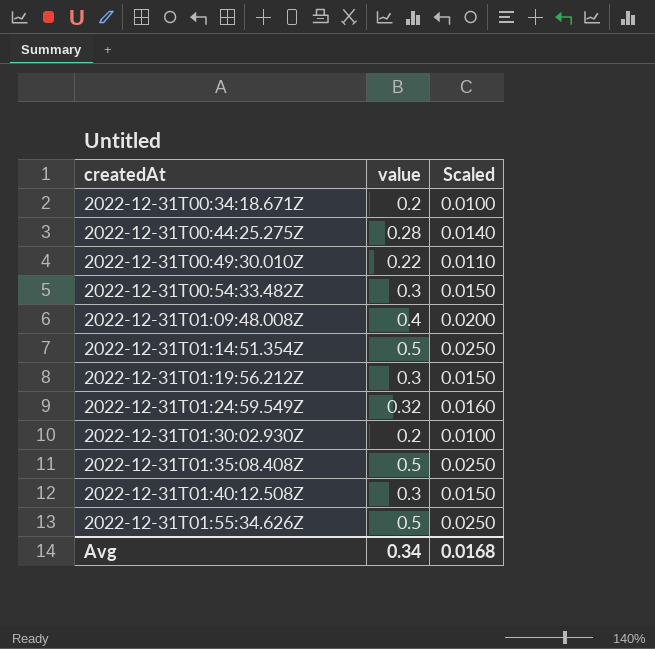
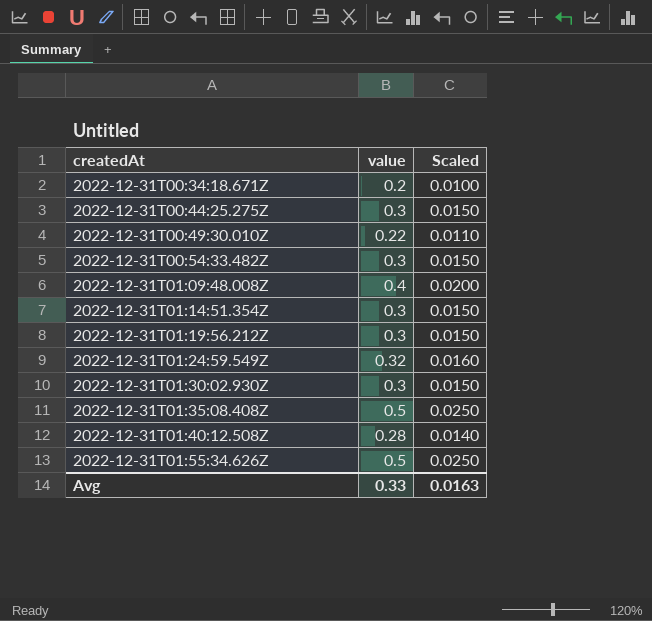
2022-12-31T00:44:25.275Z | value: 0.28 -> 0.3
2022-12-31T00:44:25.275Z | Scaled: 0.0140 -> 0.0150
2022-12-31T01:14:51.354Z | value: 0.5 -> 0.3
2022-12-31T01:14:51.354Z | Scaled: 0.0250 -> 0.0150
2022-12-31T01:30:02.930Z | value: 0.2 -> 0.3
2022-12-31T01:30:02.930Z | Scaled: 0.0100 -> 0.0150
2022-12-31T01:40:12.508Z | value: 0.3 -> 0.28
2022-12-31T01:40:12.508Z | Scaled: 0.0150 -> 0.0140
Avg | value: 0.34 -> 0.33
Avg | Scaled: 0.0168 -> 0.0163

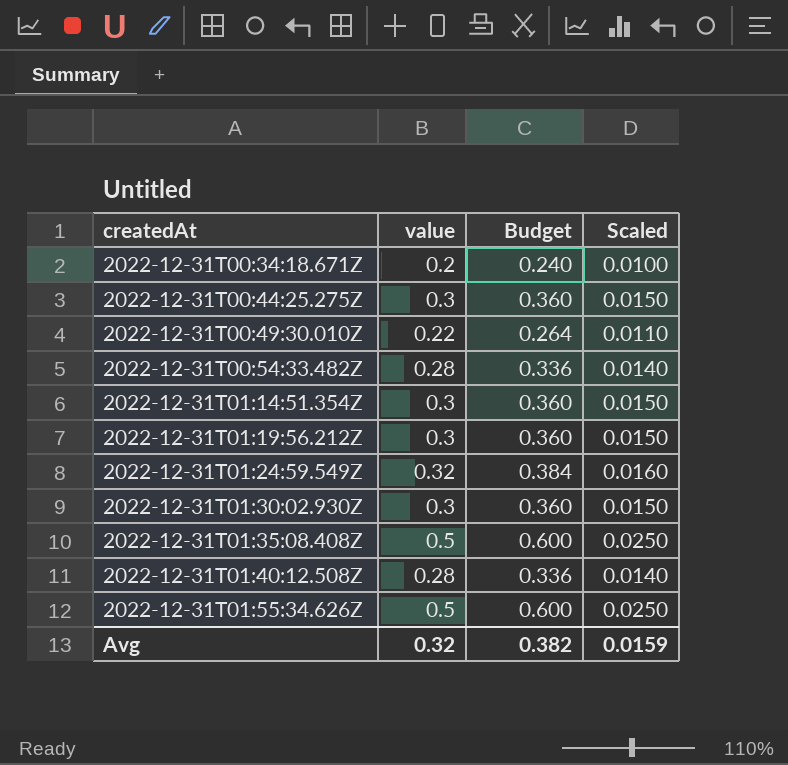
column Budget | formula: none -> [value] * 1.2
row 2022-12-31T01:09:48.008Z: 0.4 | 0.0200 -> none
2022-12-31T00:54:33.482Z | value: 0.3 -> 0.28
2022-12-31T00:54:33.482Z | Scaled: 0.0150 -> 0.0140
Avg | value: 0.33 -> 0.32
Avg | Scaled: 0.0163 -> 0.0159

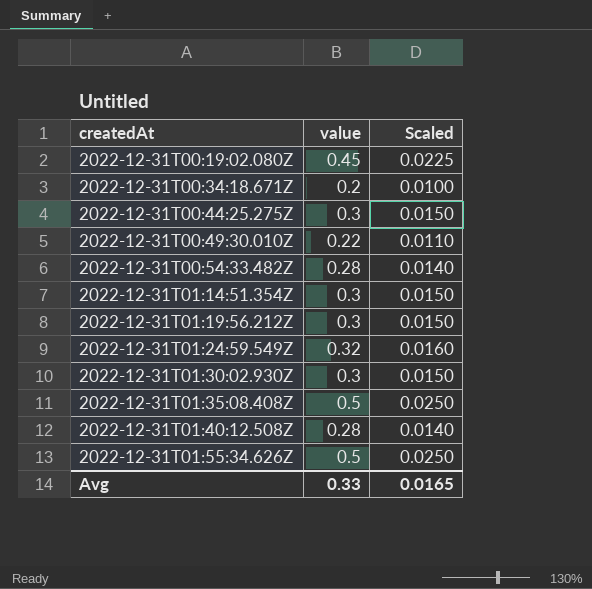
column Budget | formula: [value] * 1.2 -> none
row 2022-12-31T00:19:02.080Z: none -> 0.45 | 0.0225
Avg | value: 0.32 -> 0.33
Avg | Scaled: 0.0159 -> 0.0165

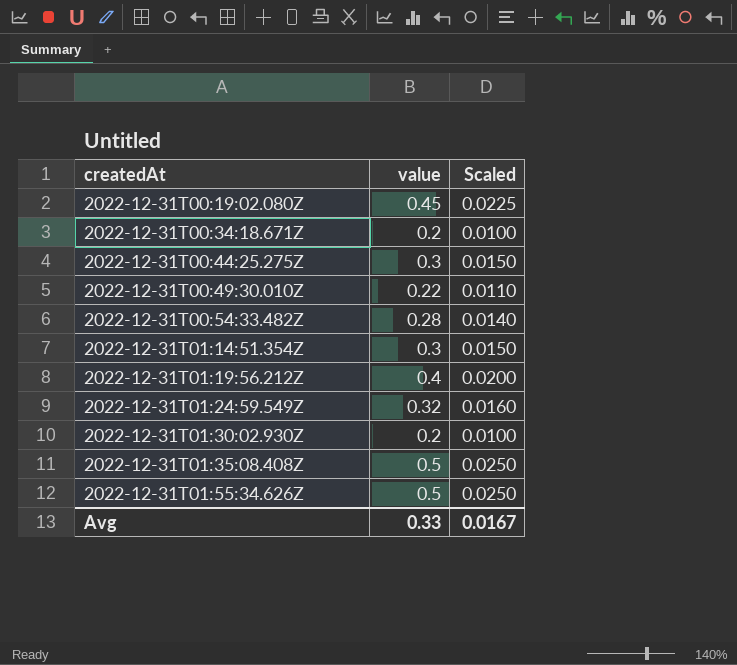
row 2022-12-31T01:40:12.508Z: 0.28 | 0.0140 -> none
2022-12-31T01:19:56.212Z | value: 0.3 -> 0.4
2022-12-31T01:19:56.212Z | Scaled: 0.0150 -> 0.0200
2022-12-31T01:30:02.930Z | value: 0.3 -> 0.2
2022-12-31T01:30:02.930Z | Scaled: 0.0150 -> 0.0100
Avg | Scaled: 0.0165 -> 0.0167

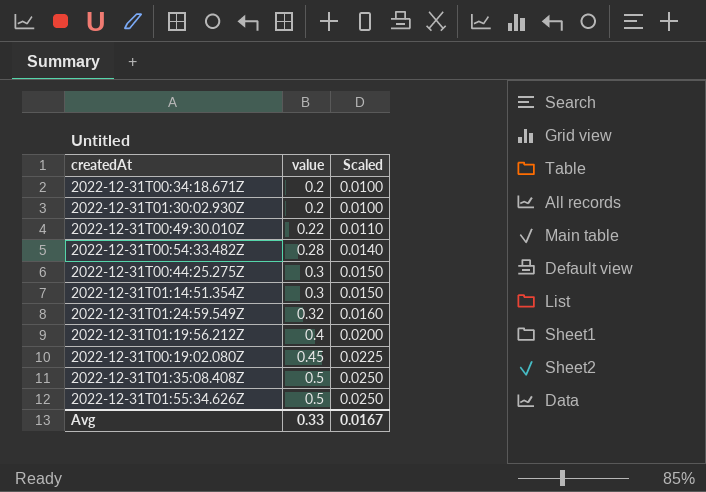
row order: createdAt ascending -> value ascending

